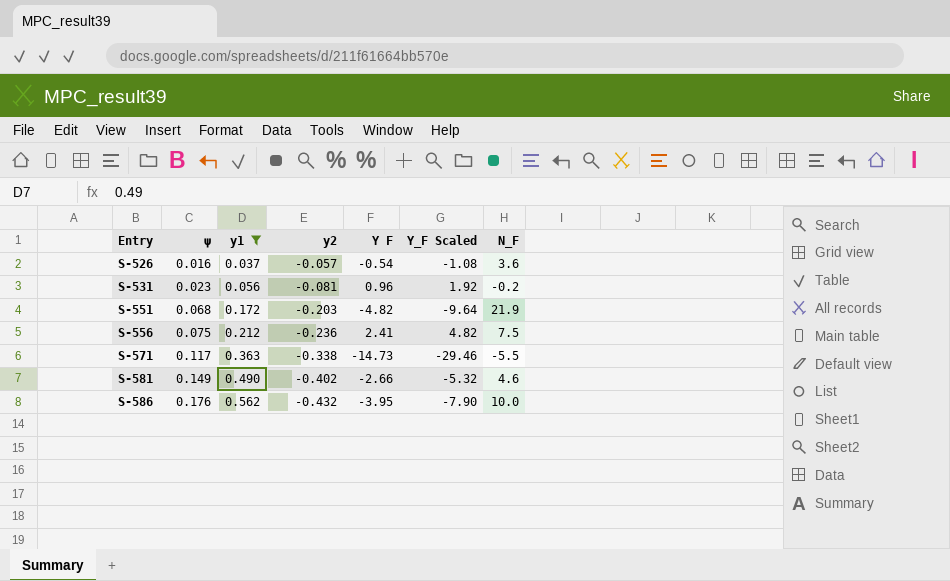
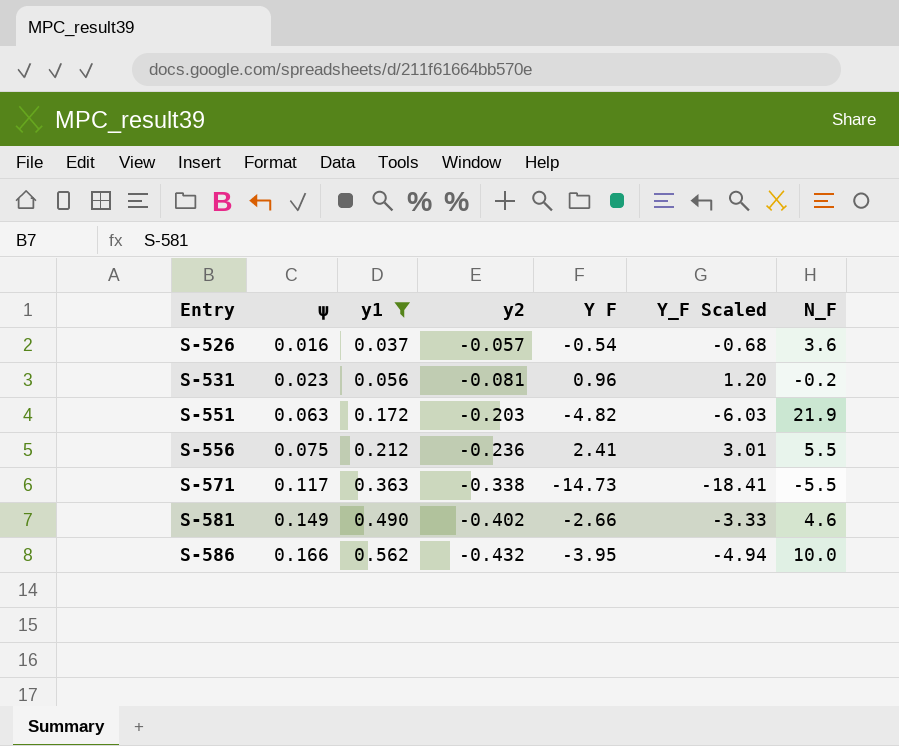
column Y_F Scaled | formula: [Y F] * 2 -> [Y F] * 1.25
S-551 | ψ: 0.068 -> 0.063
S-556 | N_F: 7.5 -> 5.5
S-586 | ψ: 0.176 -> 0.166

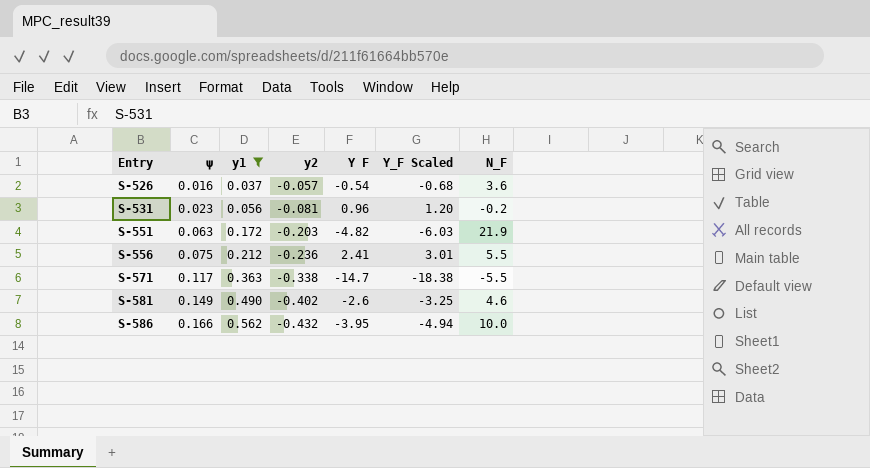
S-571 | Y F: -14.73 -> -14.7
S-571 | Y_F Scaled: -18.41 -> -18.38
S-581 | Y F: -2.66 -> -2.6
S-581 | Y_F Scaled: -3.33 -> -3.25

